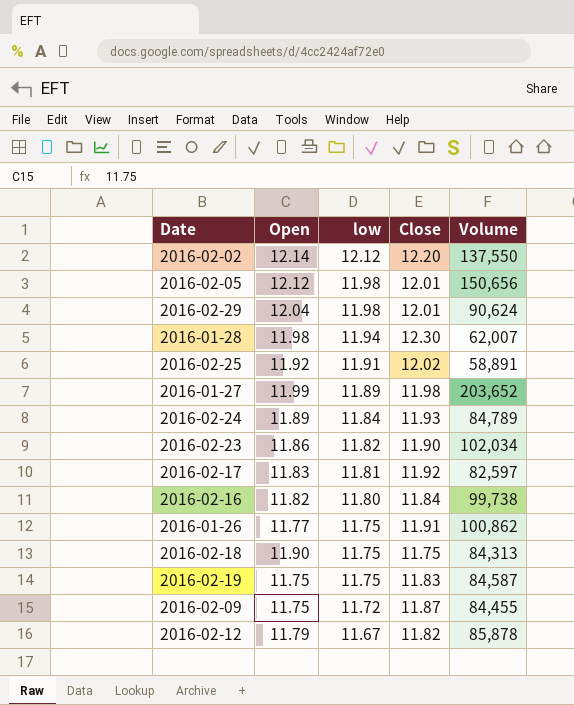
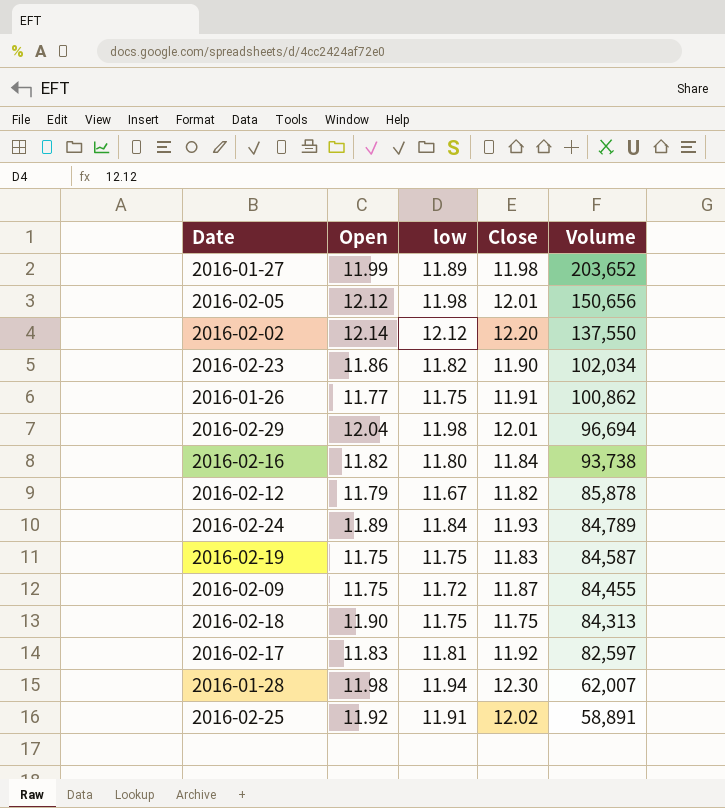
row order: low descending -> Volume descending
2016-02-29 | Volume: 90,624 -> 96,694
2016-02-16 | Volume: 99,738 -> 93,738

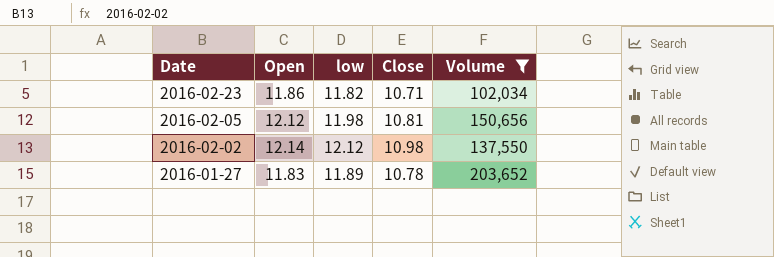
filter: none -> Volume >= 102,034
row order: Volume descending -> Date descending
2016-02-23 | Close: 11.90 -> 10.71
2016-02-05 | Close: 12.01 -> 10.81
2016-02-02 | Close: 12.20 -> 10.98
2016-01-27 | Open: 11.99 -> 11.83
2016-01-27 | Close: 11.98 -> 10.78

